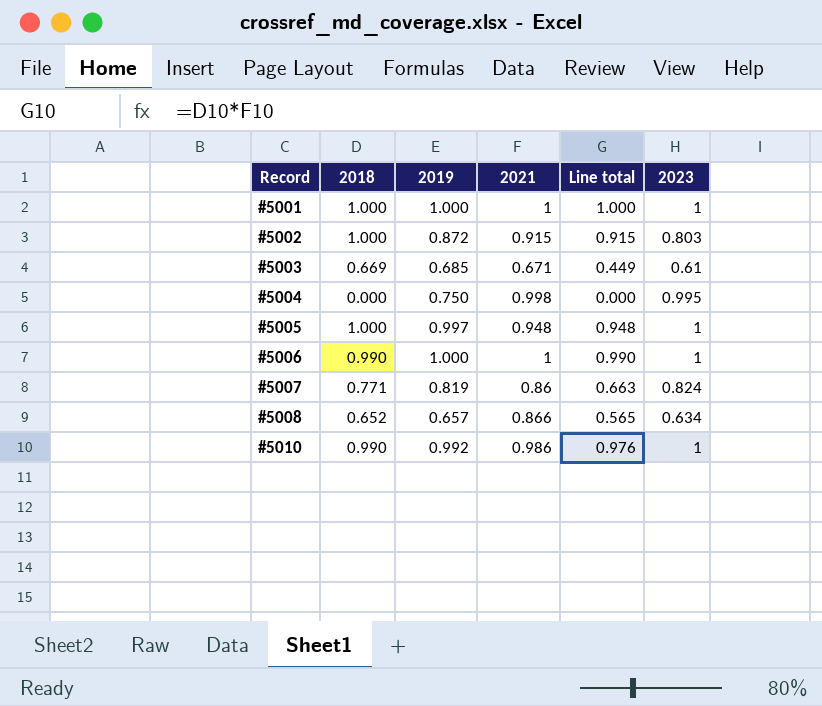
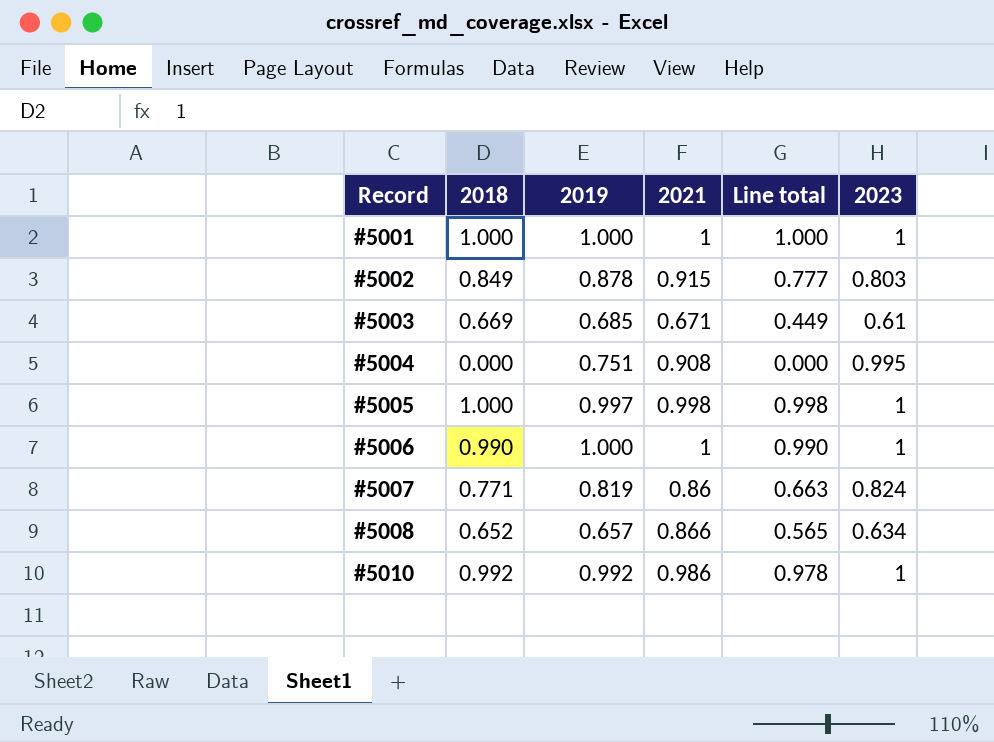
#5002 | 2018: 1.000 -> 0.849
#5002 | 2019: 0.872 -> 0.878
#5002 | Line total: 0.915 -> 0.777
#5004 | 2019: 0.750 -> 0.751
#5004 | 2021: 0.998 -> 0.908
#5005 | 2021: 0.948 -> 0.998
#5005 | Line total: 0.948 -> 0.998
#5010 | 2018: 0.990 -> 0.992
#5010 | Line total: 0.976 -> 0.978

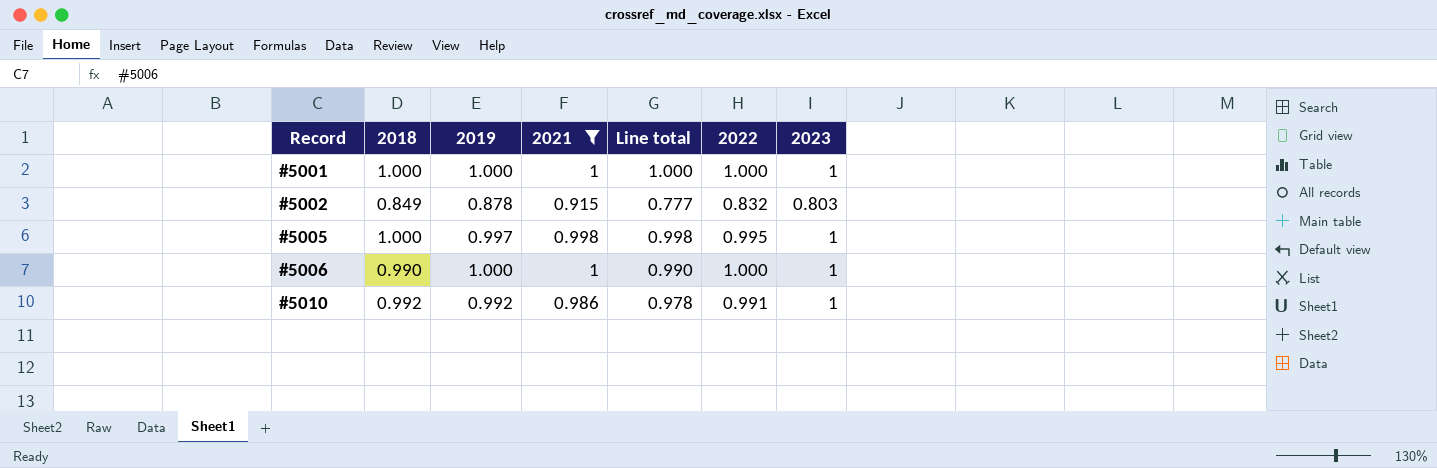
filter: none -> 2021 >= 0.915
column 2022 | position: none -> 6

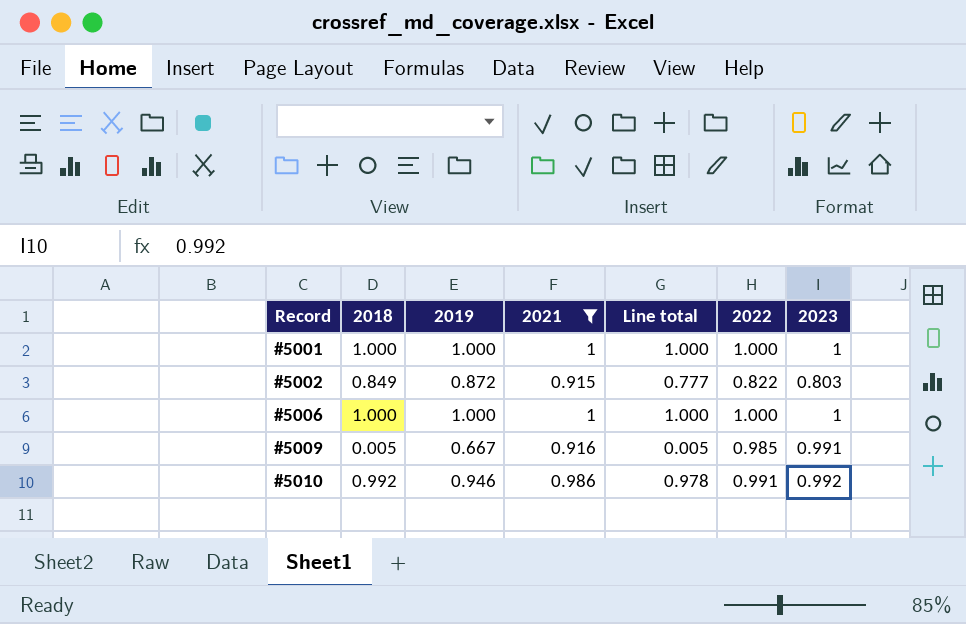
row #5005: 1.000 | 0.997 | 0.998 | 0.998 | 0.995 | 1 -> none
#5002 | 2019: 0.878 -> 0.872
#5002 | 2022: 0.832 -> 0.822
#5006 | 2018: 0.990 -> 1.000
#5006 | Line total: 0.990 -> 1.000
row #5009: none -> 0.005 | 0.667 | 0.916 | 0.005 | 0.985 | 0.991
#5010 | 2019: 0.992 -> 0.946
#5010 | 2023: 1 -> 0.992

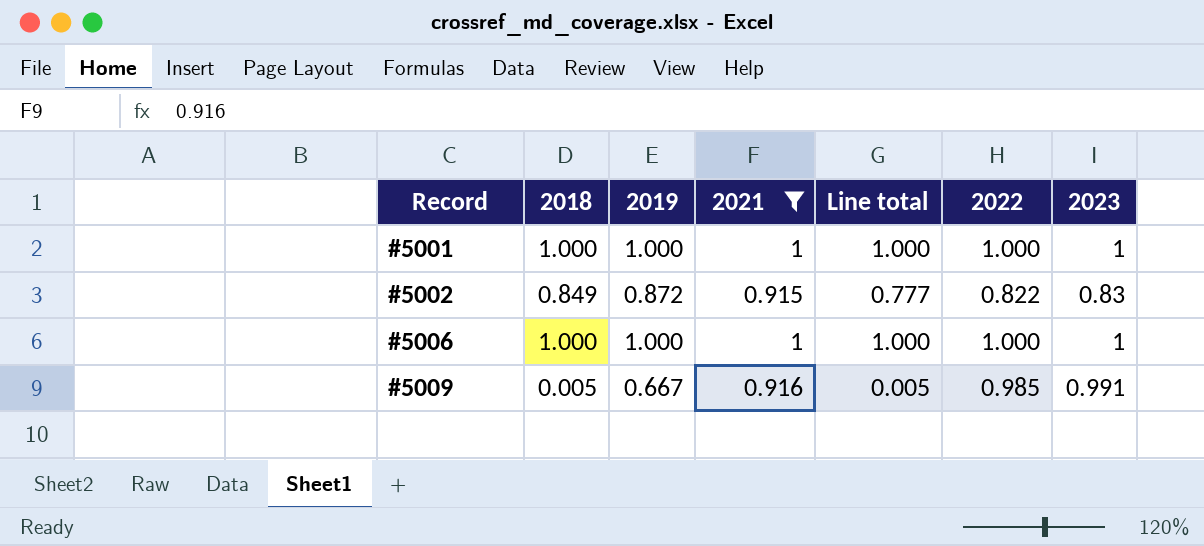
row #5010: 0.992 | 0.946 | 0.986 | 0.978 | 0.991 | 0.992 -> none
#5002 | 2023: 0.803 -> 0.83

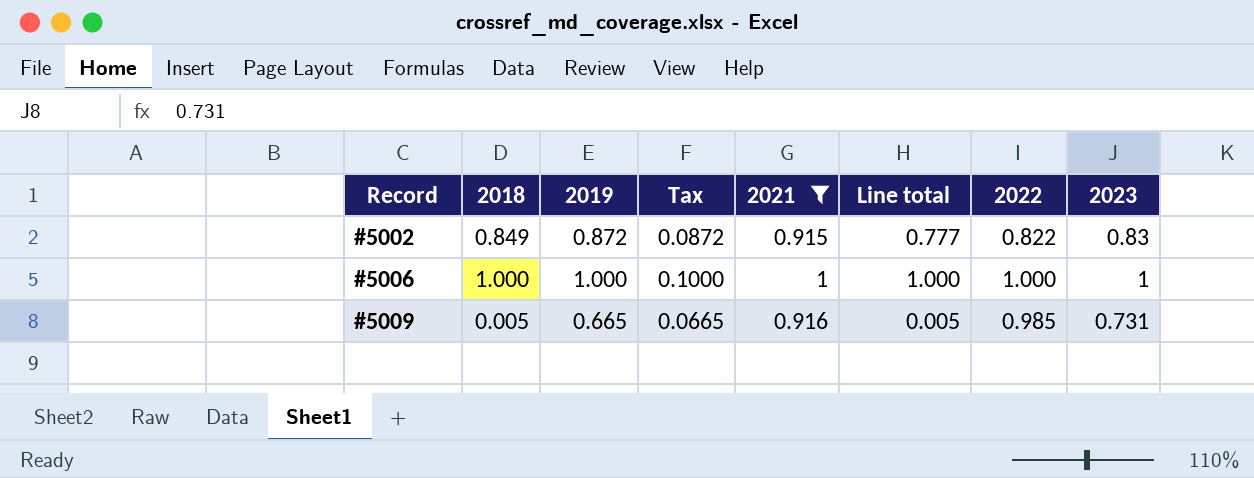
column Tax | formula: none -> [2019] * 0.1
row #5001: 1.000 | 1.000 | 1 | 1.000 | 1.000 | 1 -> none
#5009 | 2019: 0.667 -> 0.665
#5009 | 2023: 0.991 -> 0.731

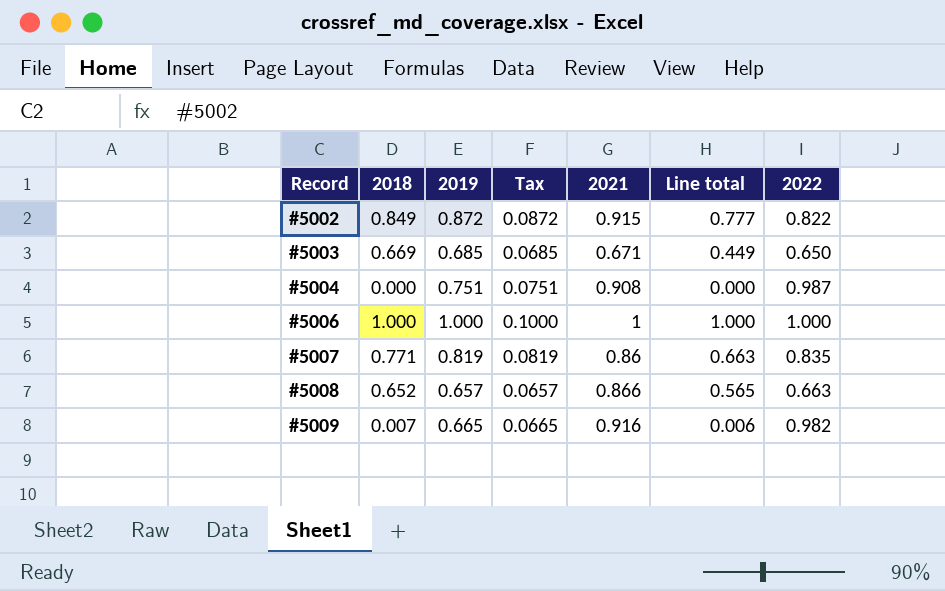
filter: 2021 >= 0.915 -> none
column 2023 | position: 8 -> none
#5009 | 2018: 0.005 -> 0.007
#5009 | Line total: 0.005 -> 0.006
#5009 | 2022: 0.985 -> 0.982

